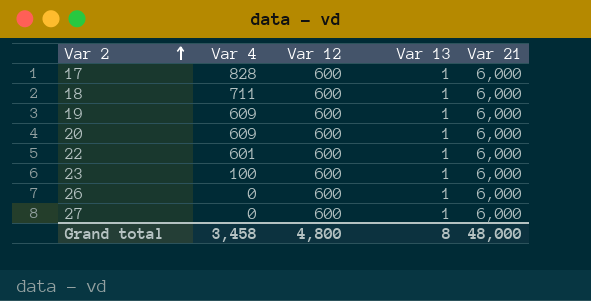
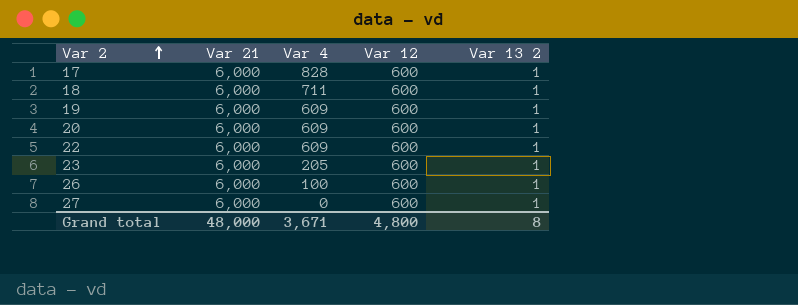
column Var 21 | position: 5 -> 2
column name: Var 13 -> Var 13 2
22 | Var 4: 601 -> 609
23 | Var 4: 100 -> 205
26 | Var 4: 0 -> 100
Grand total | Var 4: 3,458 -> 3,671

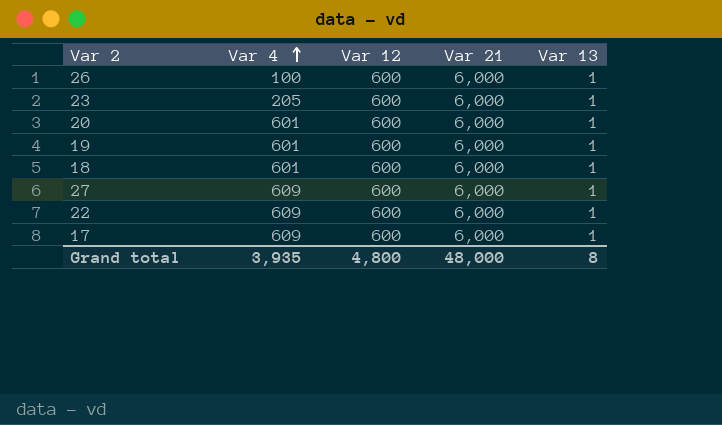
row order: Var 2 ascending -> Var 4 ascending
column Var 21 | position: 2 -> 4
column name: Var 13 2 -> Var 13
20 | Var 4: 609 -> 601
19 | Var 4: 609 -> 601
18 | Var 4: 711 -> 601
27 | Var 4: 0 -> 609
17 | Var 4: 828 -> 609
Grand total | Var 4: 3,671 -> 3,935

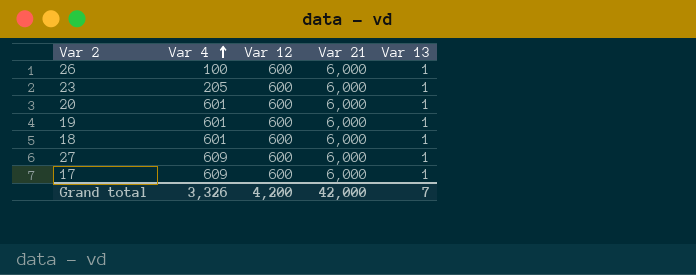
row 22: 609 | 600 | 6,000 | 1 -> none
Grand total | Var 4: 3,935 -> 3,326
Grand total | Var 12: 4,800 -> 4,200
Grand total | Var 21: 48,000 -> 42,000
Grand total | Var 13: 8 -> 7

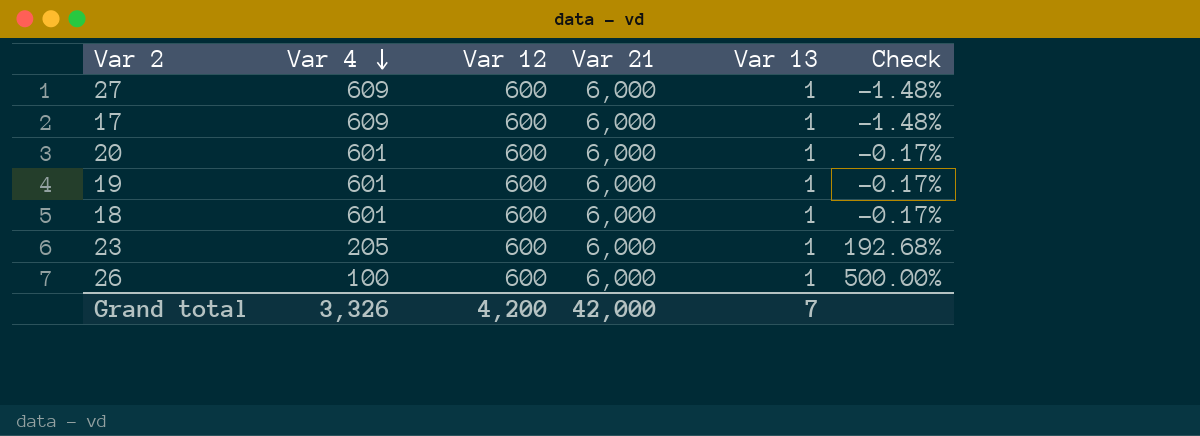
row order: Var 4 ascending -> Var 4 descending
column Check | formula: none -> ([Var 12] - [Var 4]) / [Var 4]

